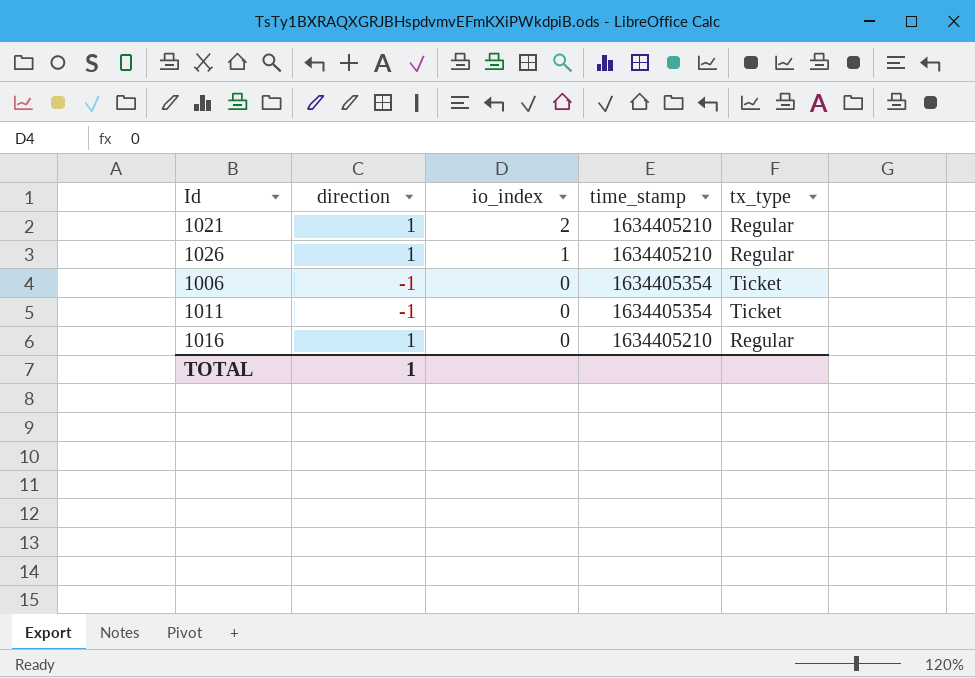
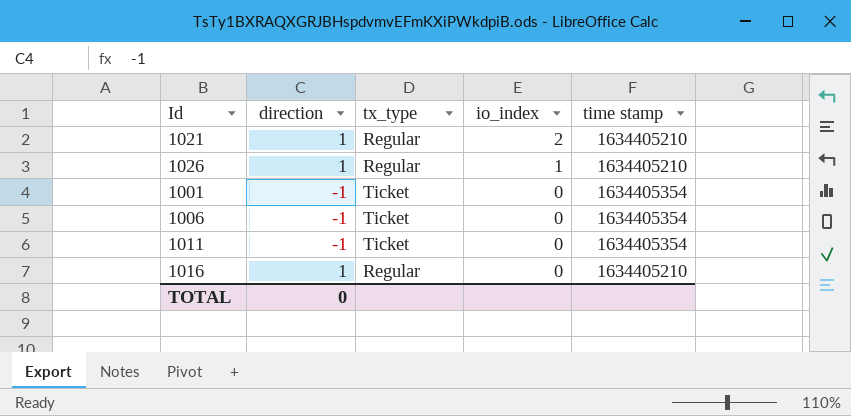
column tx_type | position: 5 -> 3
column name: time_stamp -> time stamp
row 1001: none -> -1 | Ticket | 0 | 1634405354
TOTAL | direction: 1 -> 0

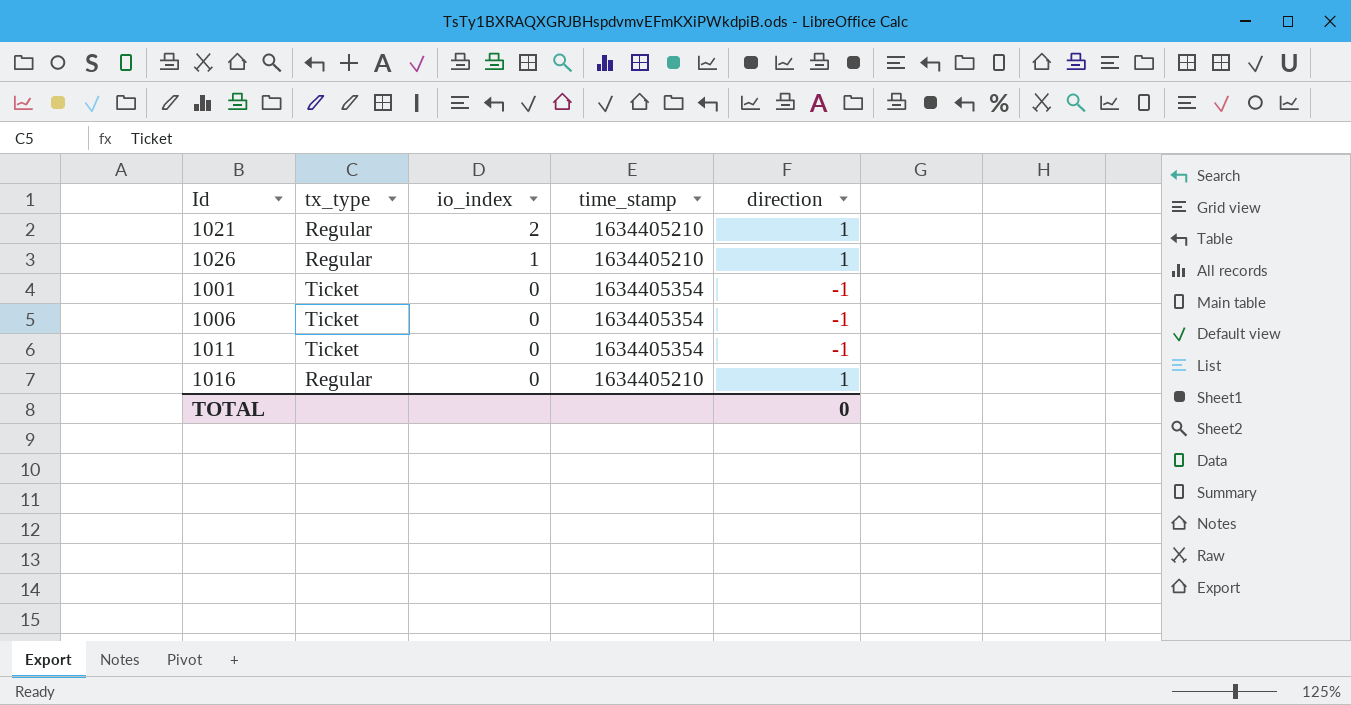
column name: time stamp -> time_stamp
column direction | position: 2 -> 5

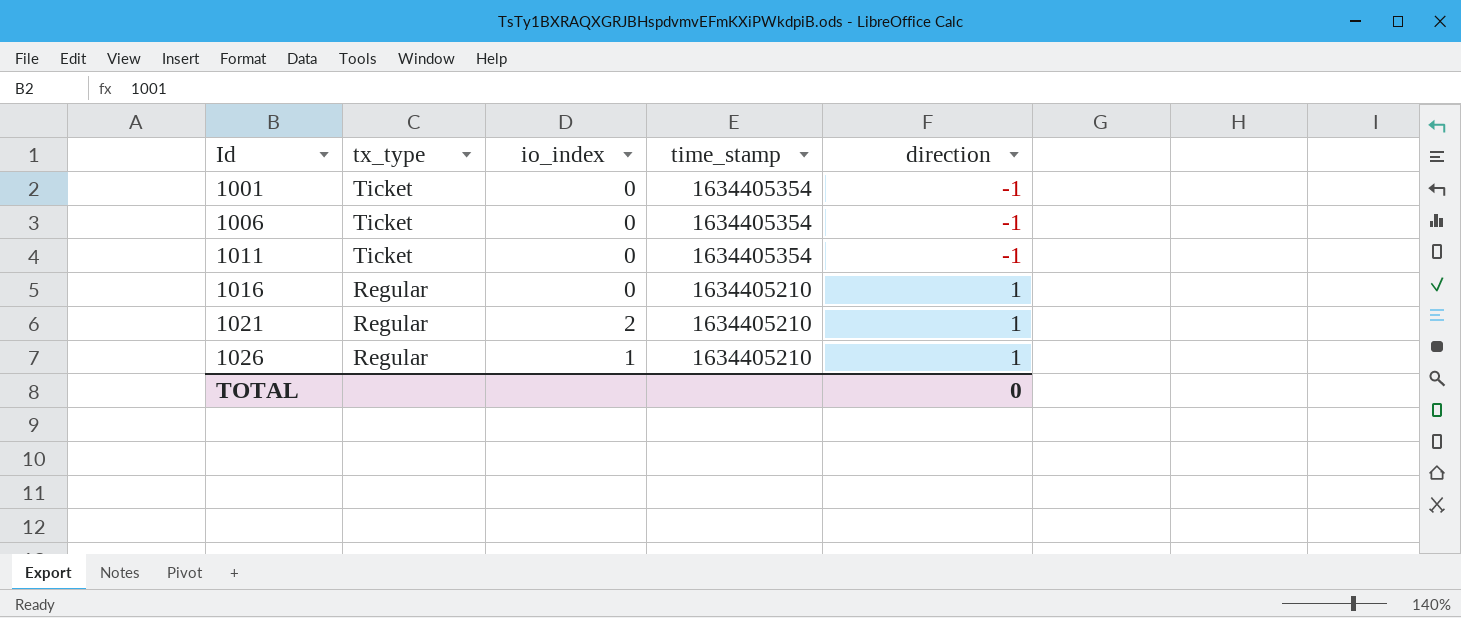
row order: io_index descending -> Id ascending

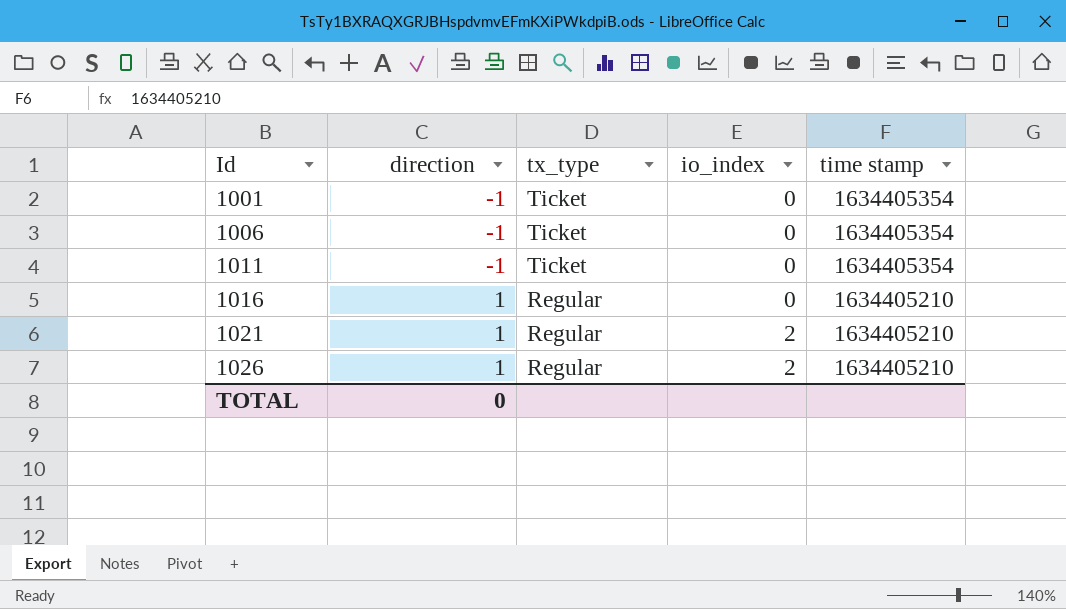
column direction | position: 5 -> 2
column name: time_stamp -> time stamp
1026 | io_index: 1 -> 2

